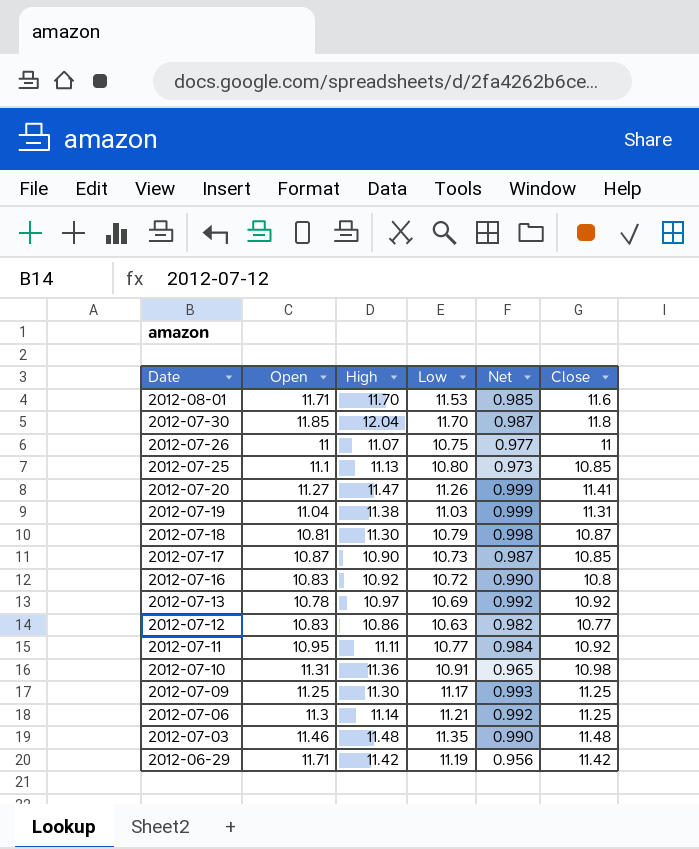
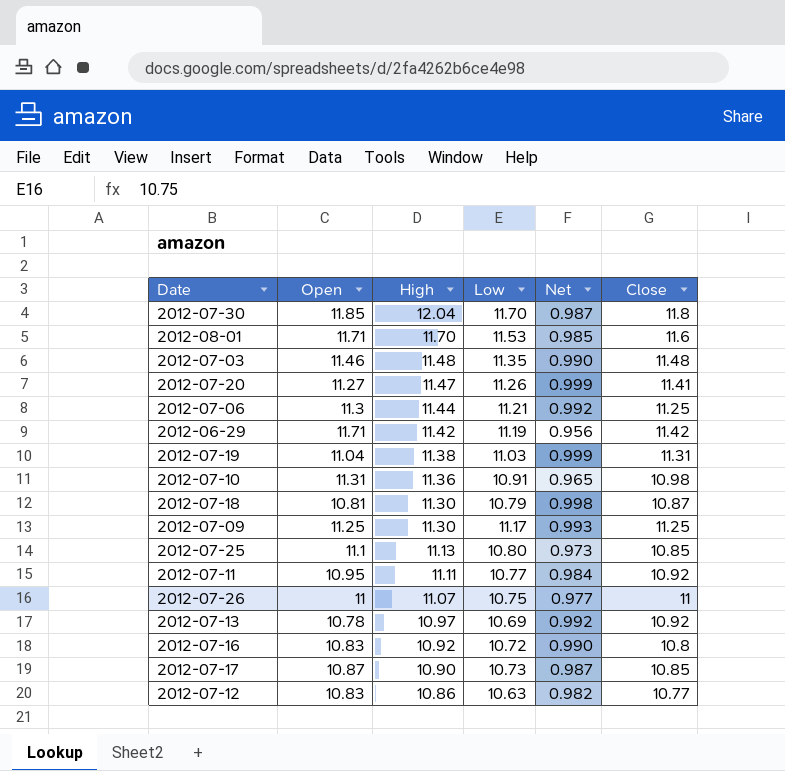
row order: Date descending -> High descending
2012-07-06 | High: 11.14 -> 11.44

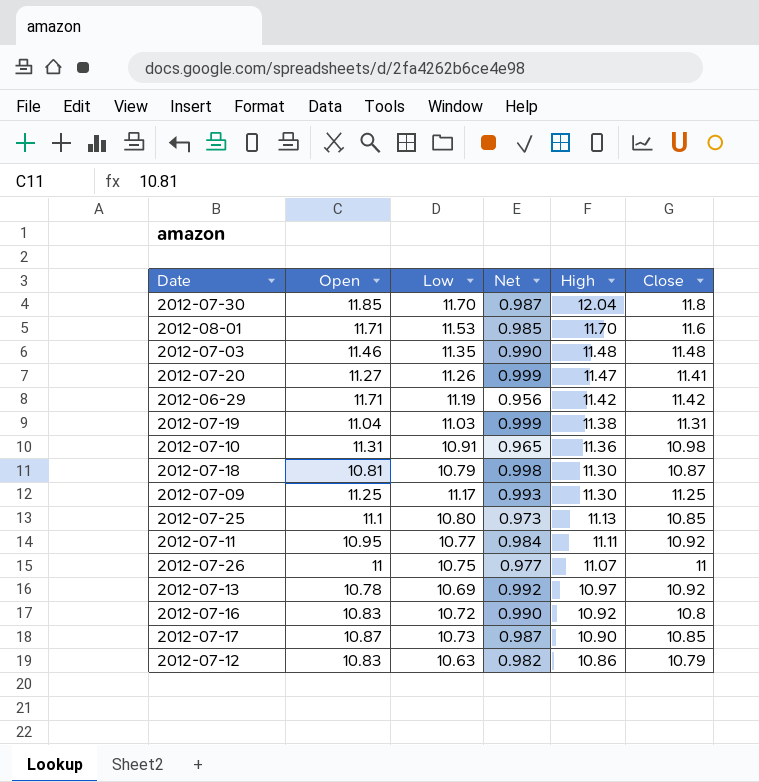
column High | position: 3 -> 5
row 2012-07-06: 11.3 | 11.44 | 11.21 | 0.992 | 11.25 -> none
2012-07-12 | Close: 10.77 -> 10.79

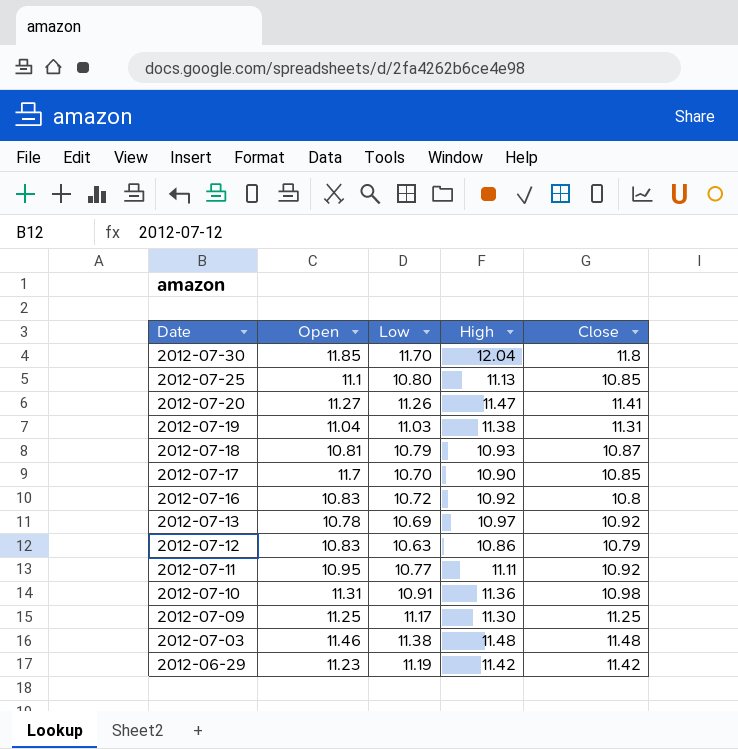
row order: High descending -> Date descending
column Net | formula: [Low] / [Open] -> none
row 2012-08-01: 11.71 | 11.53 | 0.985 | 11.70 | 11.6 -> none
row 2012-07-26: 11 | 10.75 | 0.977 | 11.07 | 11 -> none
2012-07-18 | High: 11.30 -> 10.93
2012-07-17 | Open: 10.87 -> 11.7
2012-07-17 | Low: 10.73 -> 10.70
2012-07-03 | Low: 11.35 -> 11.38
2012-06-29 | Open: 11.71 -> 11.23

